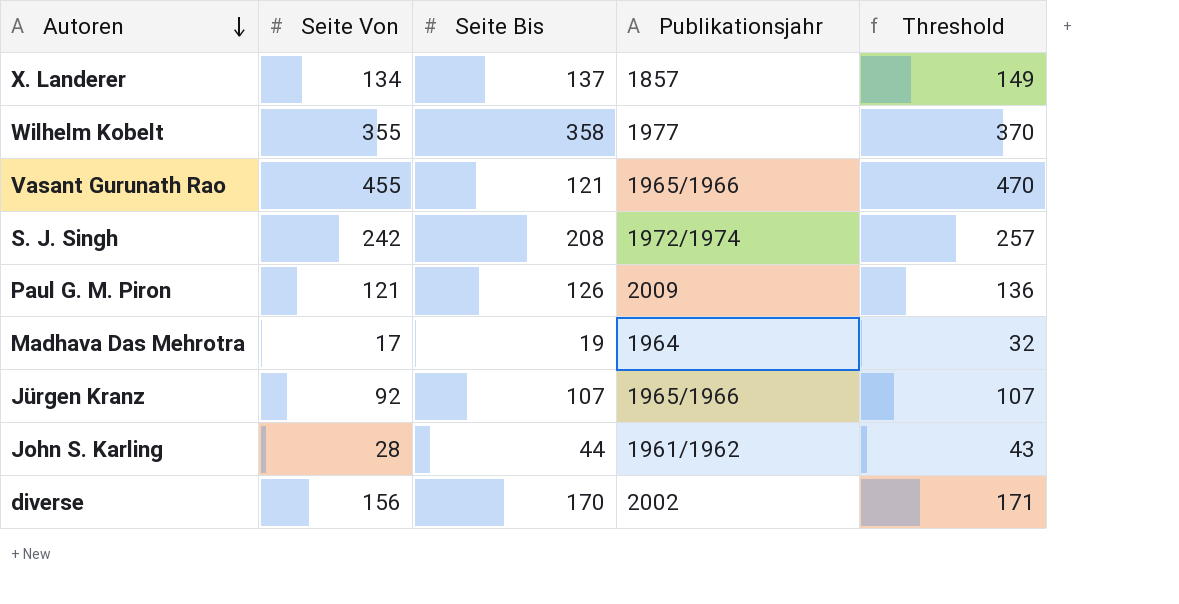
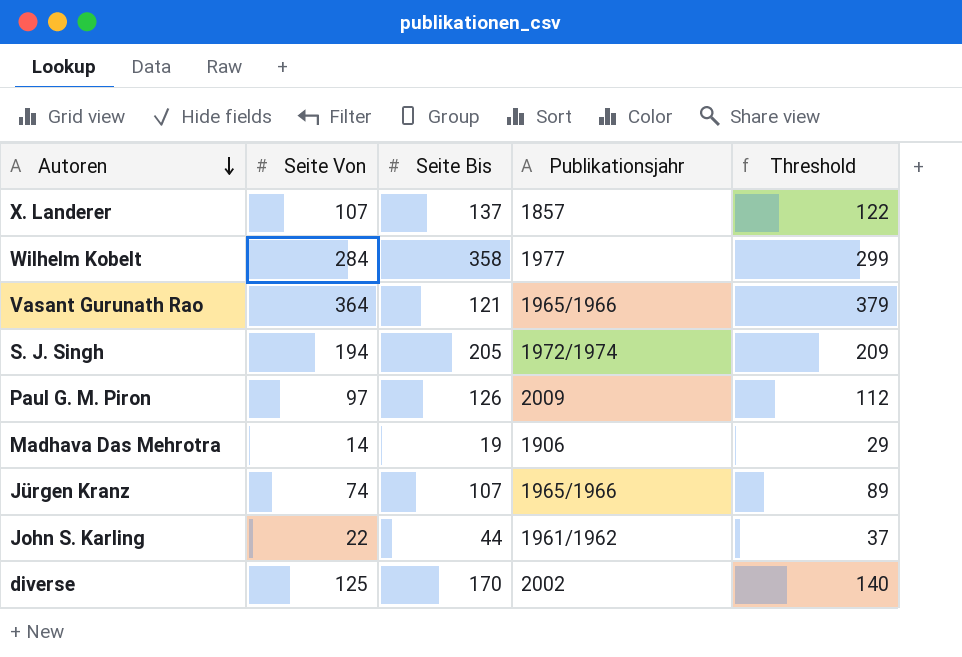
X. Landerer | Seite Von: 134 -> 107
X. Landerer | Threshold: 149 -> 122
Wilhelm Kobelt | Seite Von: 355 -> 284
Wilhelm Kobelt | Threshold: 370 -> 299
Vasant Gurunath Rao | Seite Von: 455 -> 364
Vasant Gurunath Rao | Threshold: 470 -> 379
S. J. Singh | Seite Von: 242 -> 194
S. J. Singh | Seite Bis: 208 -> 205
S. J. Singh | Threshold: 257 -> 209
Paul G. M. Piron | Seite Von: 121 -> 97
Paul G. M. Piron | Threshold: 136 -> 112
Madhava Das Mehrotra | Seite Von: 17 -> 14
Madhava Das Mehrotra | Publikationsjahr: 1964 -> 1906
Madhava Das Mehrotra | Threshold: 32 -> 29
Jürgen Kranz | Seite Von: 92 -> 74
Jürgen Kranz | Threshold: 107 -> 89
John S. Karling | Seite Von: 28 -> 22
John S. Karling | Threshold: 43 -> 37
diverse | Seite Von: 156 -> 125
diverse | Threshold: 171 -> 140

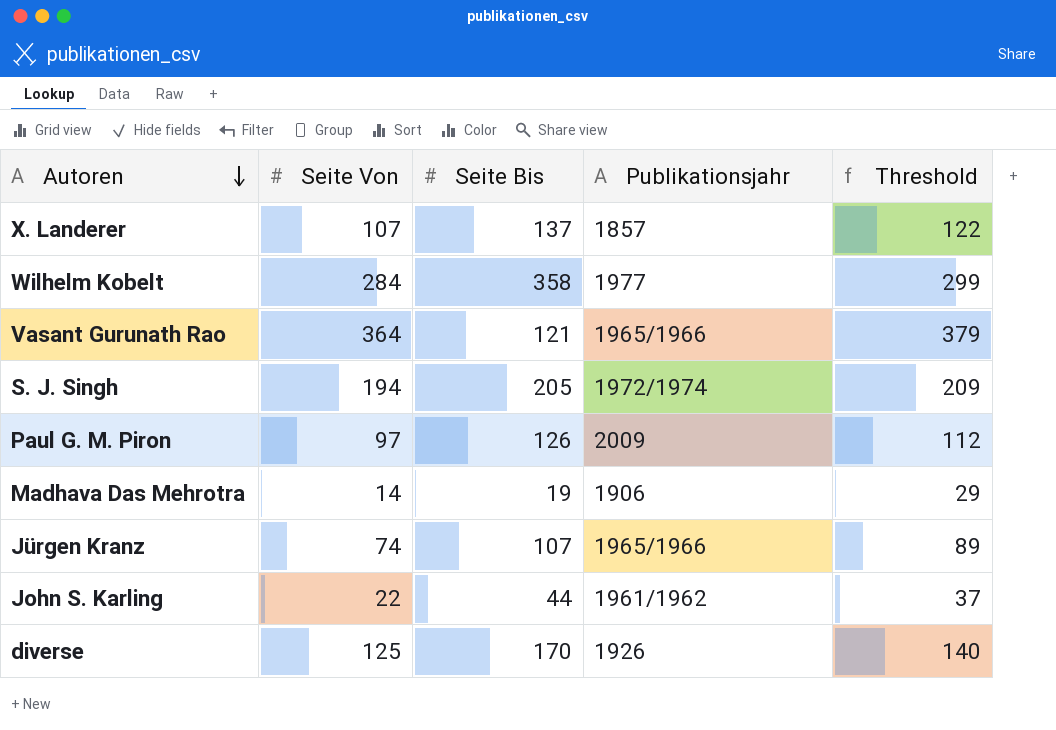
diverse | Publikationsjahr: 2002 -> 1926

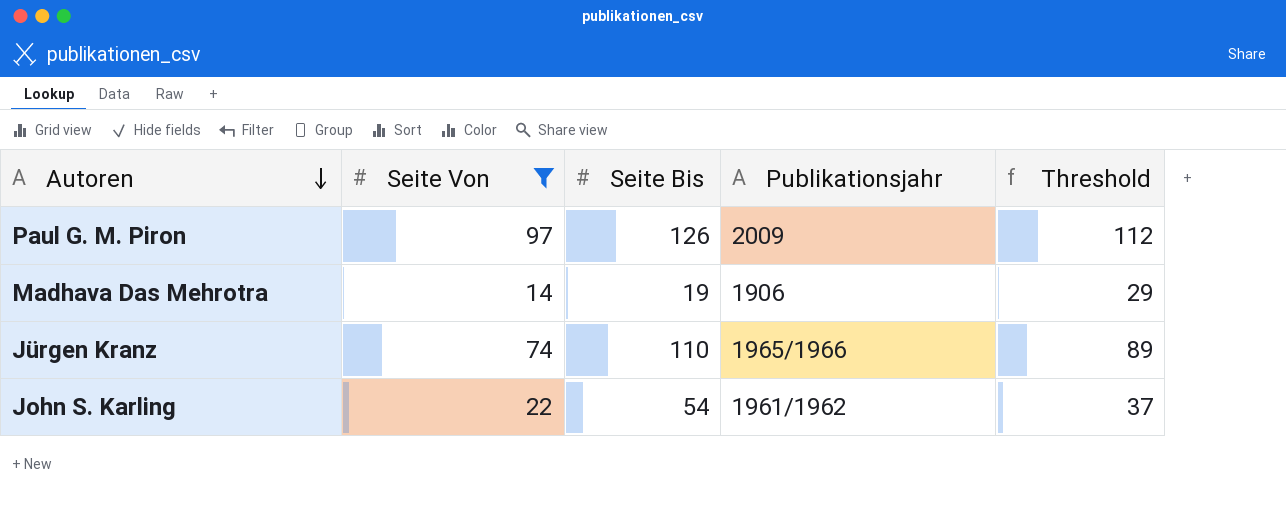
filter: none -> Seite Von <= 97
Jürgen Kranz | Seite Bis: 107 -> 110
John S. Karling | Seite Bis: 44 -> 54

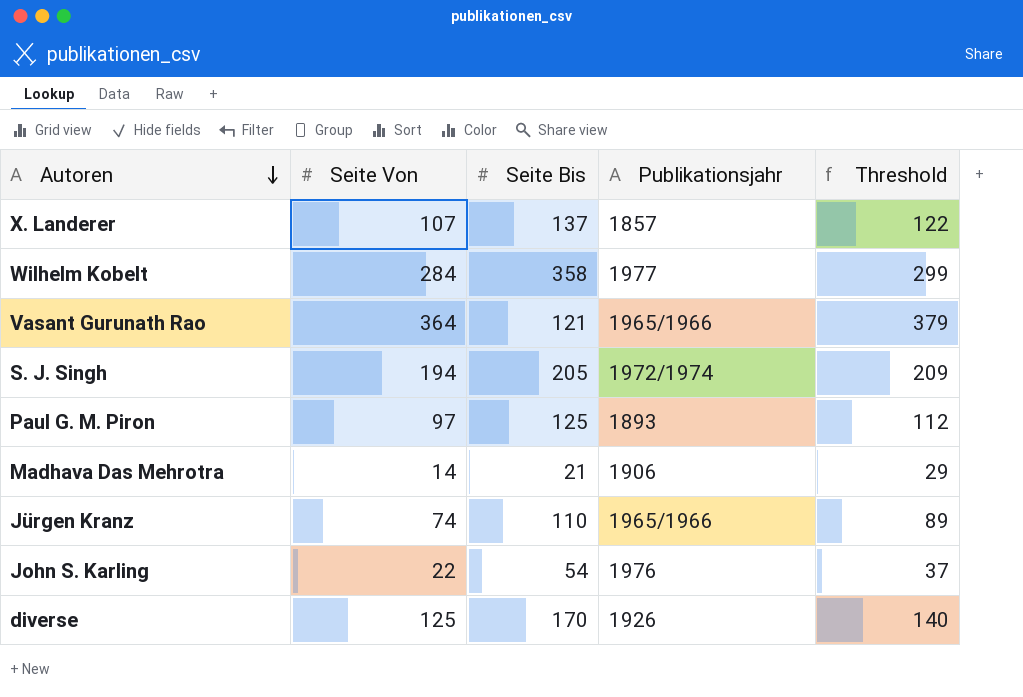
filter: Seite Von <= 97 -> none
Paul G. M. Piron | Seite Bis: 126 -> 125
Paul G. M. Piron | Publikationsjahr: 2009 -> 1893
Madhava Das Mehrotra | Seite Bis: 19 -> 21
John S. Karling | Publikationsjahr: 1961/1962 -> 1976

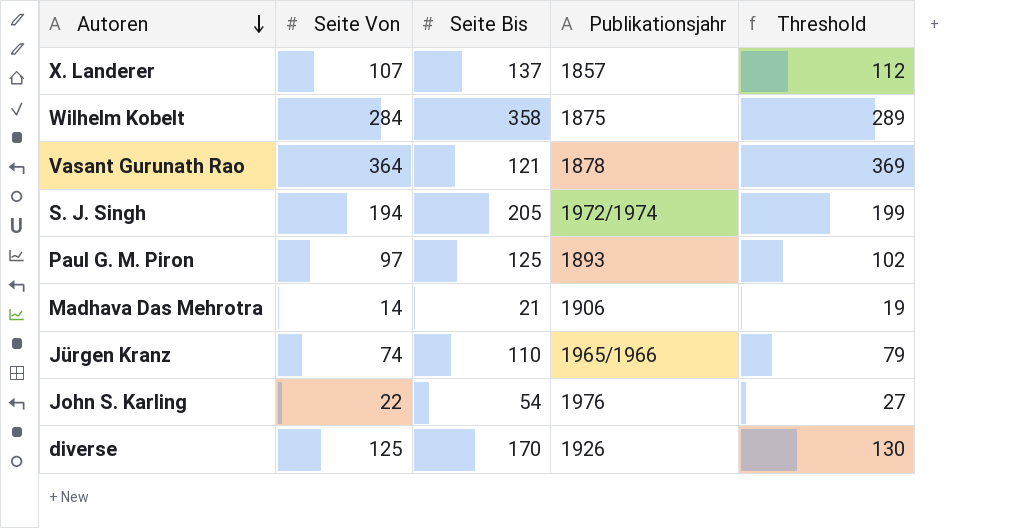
column Threshold | formula: [Seite Von] + 15 -> [Seite Von] + 5
Wilhelm Kobelt | Publikationsjahr: 1977 -> 1875
Vasant Gurunath Rao | Publikationsjahr: 1965/1966 -> 1878

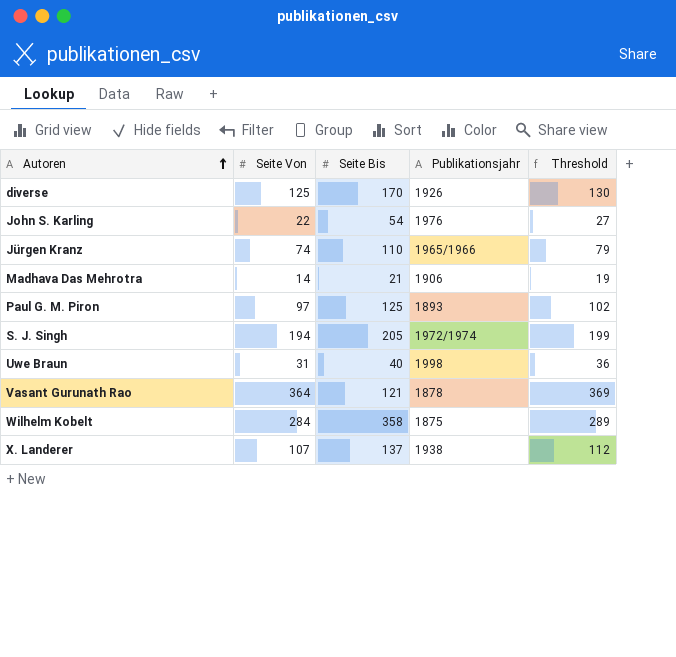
row order: Autoren descending -> Autoren ascending
row Uwe Braun: none -> 31 | 40 | 1998 | 36
X. Landerer | Publikationsjahr: 1857 -> 1938

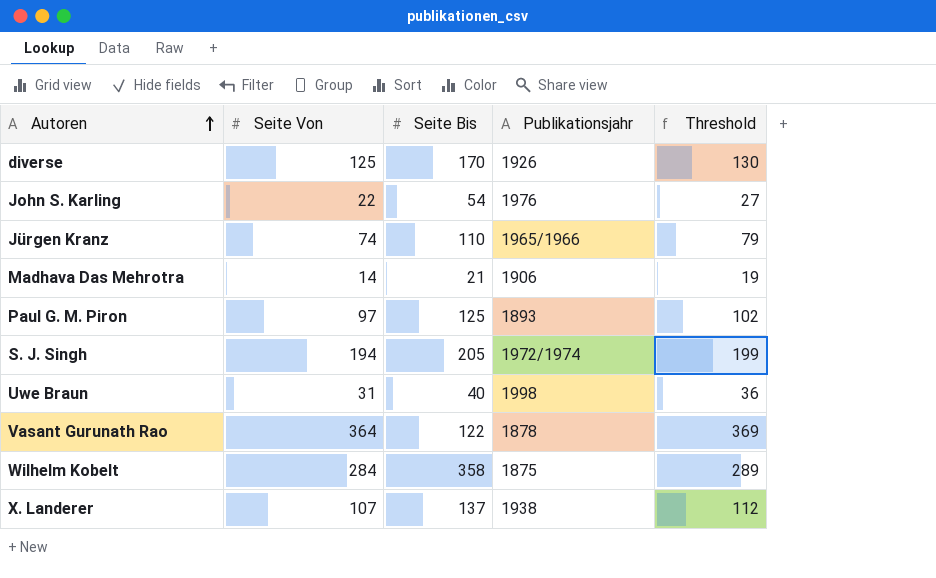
Vasant Gurunath Rao | Seite Bis: 121 -> 122

